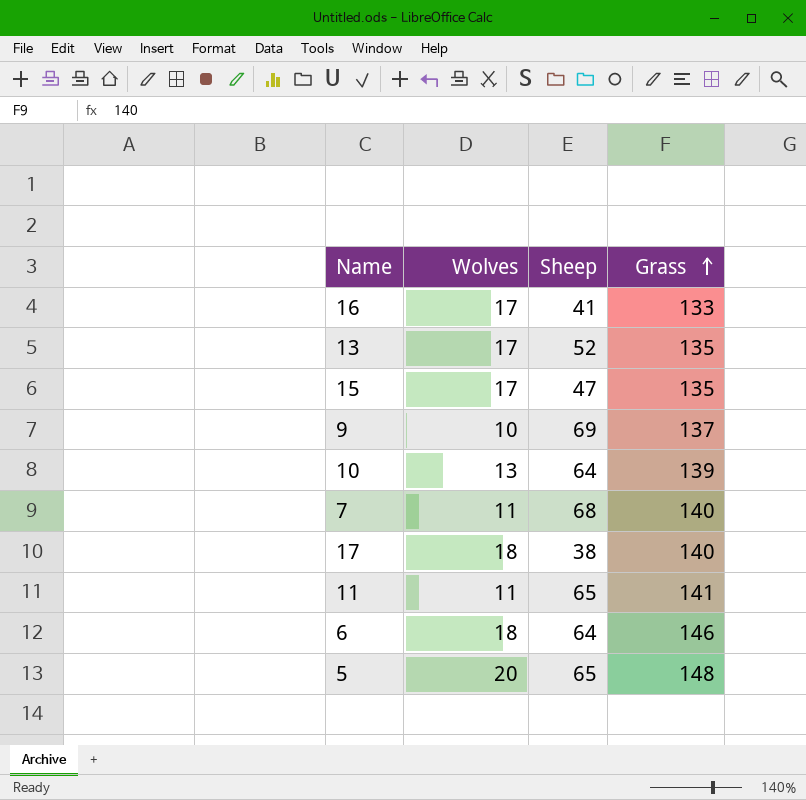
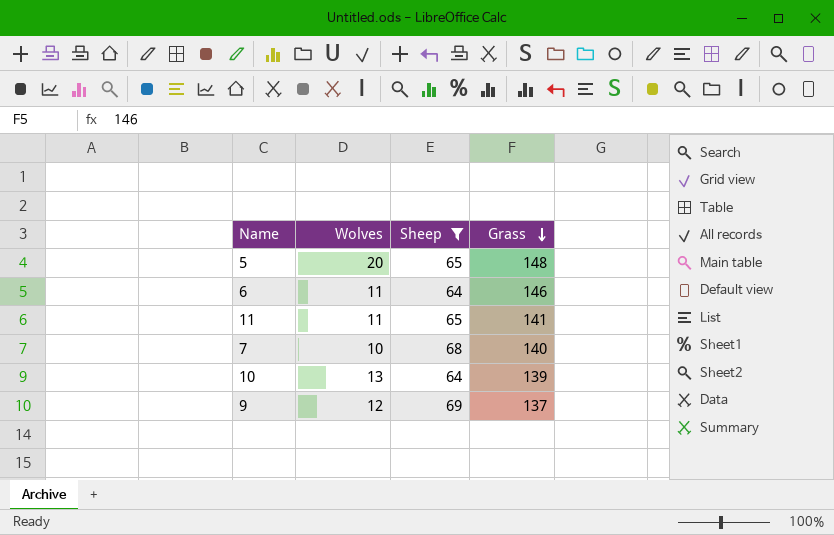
filter: none -> Sheep >= 64
row order: Grass ascending -> Grass descending
6 | Wolves: 18 -> 11
7 | Wolves: 11 -> 10
9 | Wolves: 10 -> 12

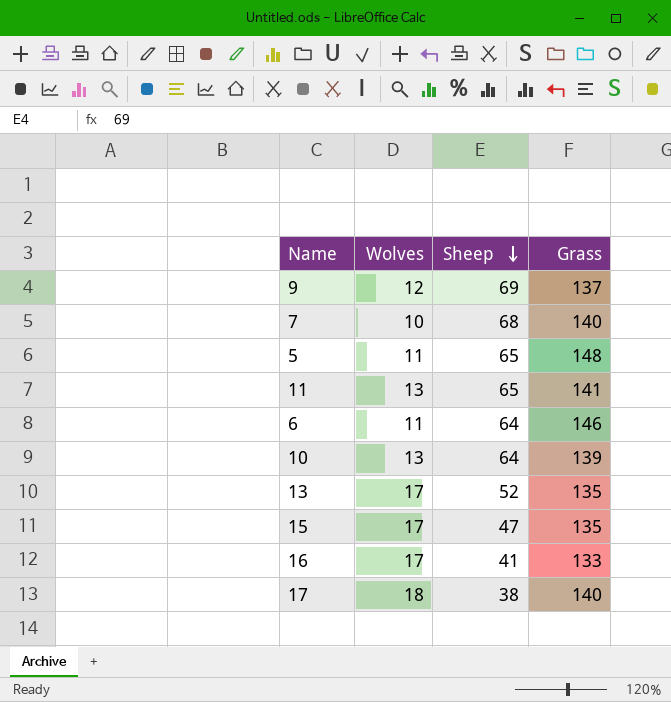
filter: Sheep >= 64 -> none
row order: Grass descending -> Sheep descending
5 | Wolves: 20 -> 11
11 | Wolves: 11 -> 13

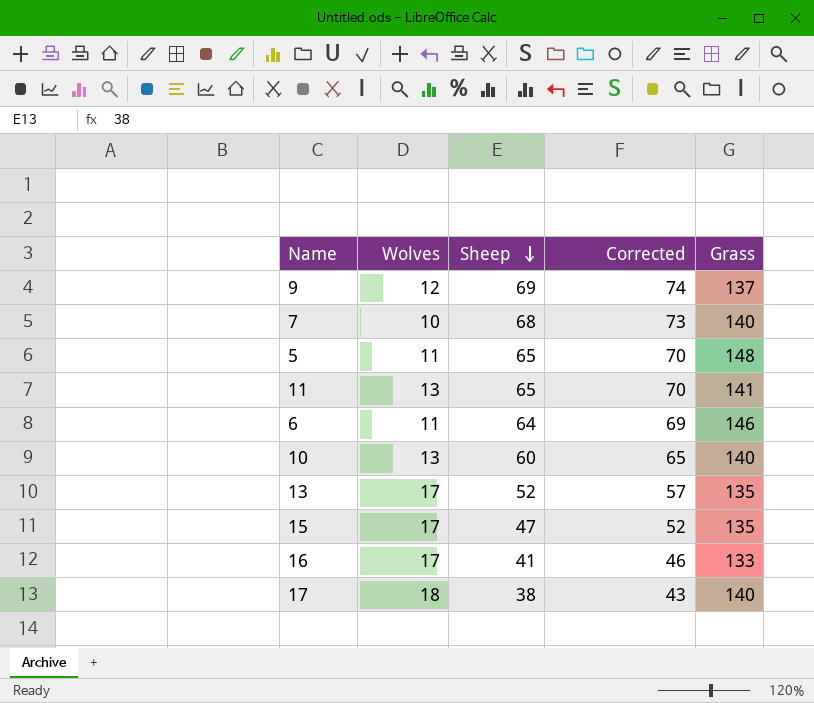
column Corrected | formula: none -> [Sheep] + 5
10 | Sheep: 64 -> 60
10 | Grass: 139 -> 140

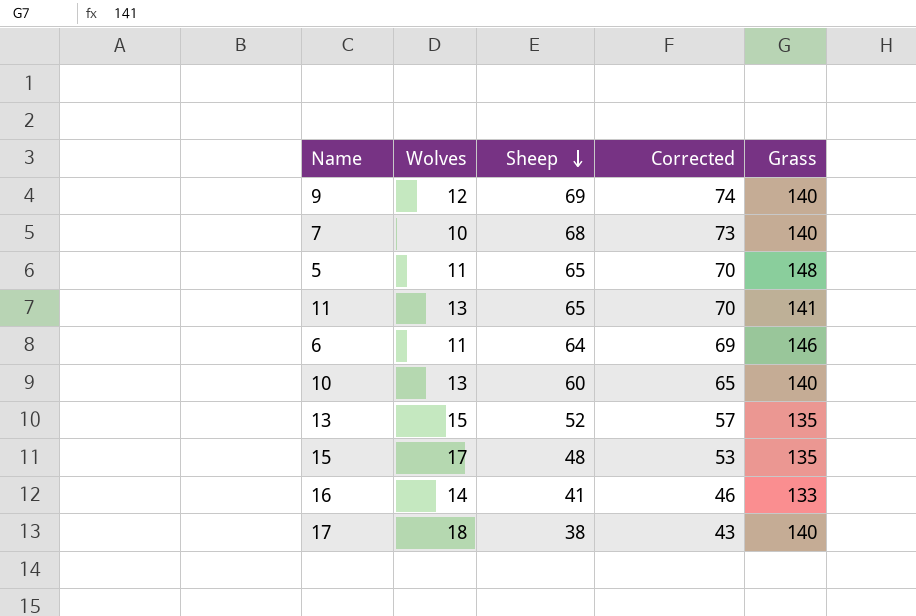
9 | Grass: 137 -> 140
13 | Wolves: 17 -> 15
15 | Sheep: 47 -> 48
15 | Corrected: 52 -> 53
16 | Wolves: 17 -> 14

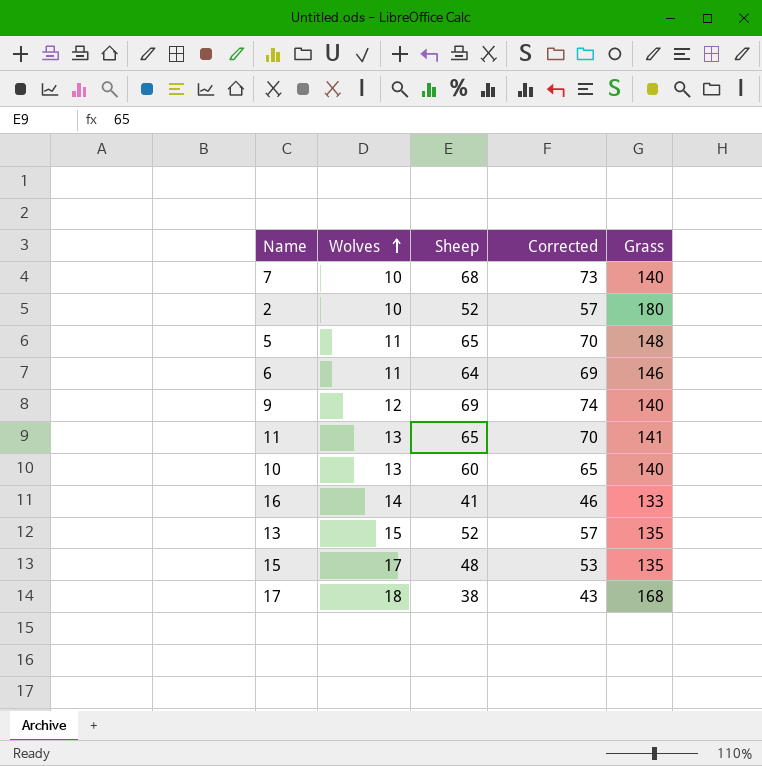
row order: Sheep descending -> Wolves ascending
row 2: none -> 10 | 52 | 57 | 180
17 | Grass: 140 -> 168

